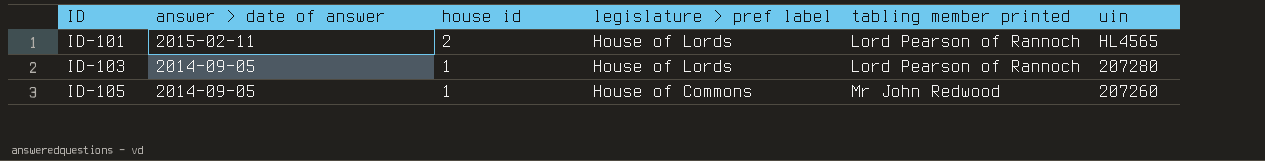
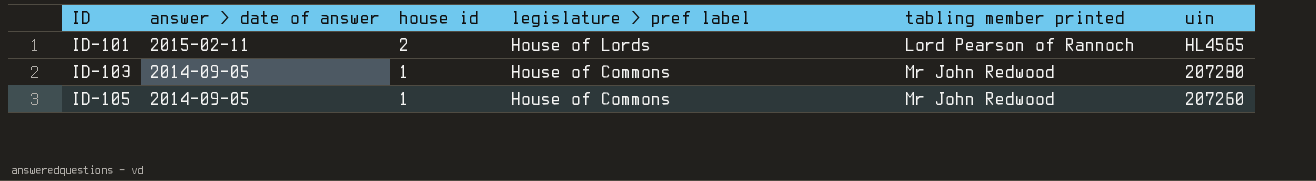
ID-103 | legislature > pref label: House of Lords -> House of Commons
ID-103 | tabling member printed: Lord Pearson of Rannoch -> Mr John Redwood

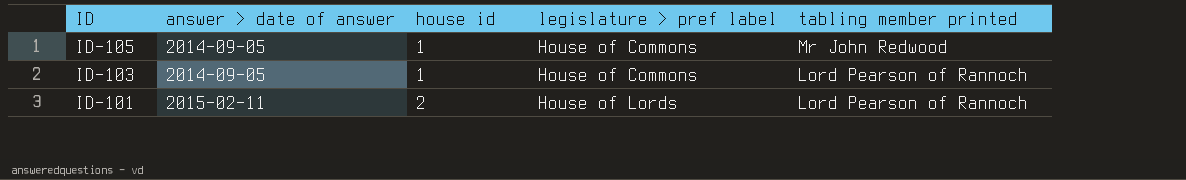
row order: ID ascending -> ID descending
column uin | position: 6 -> none
ID-103 | tabling member printed: Mr John Redwood -> Lord Pearson of Rannoch

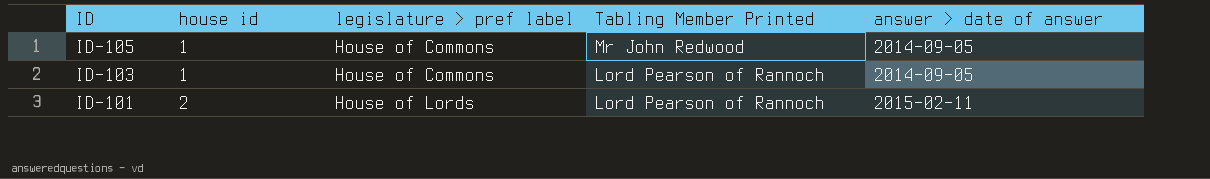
column name: tabling member printed -> Tabling Member Printed
column answer > date of answer | position: 2 -> 5

